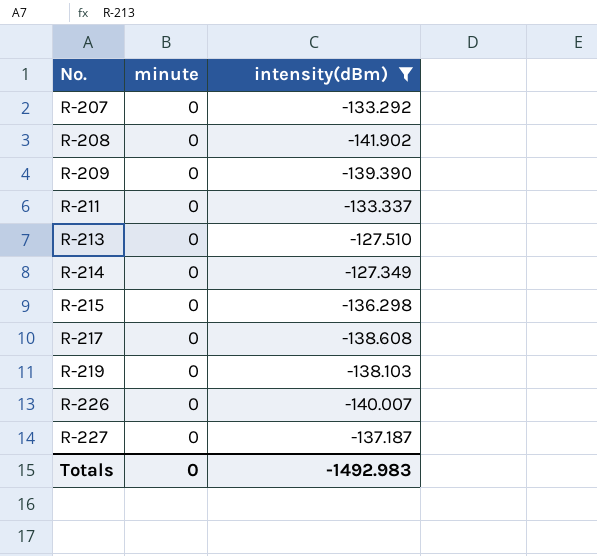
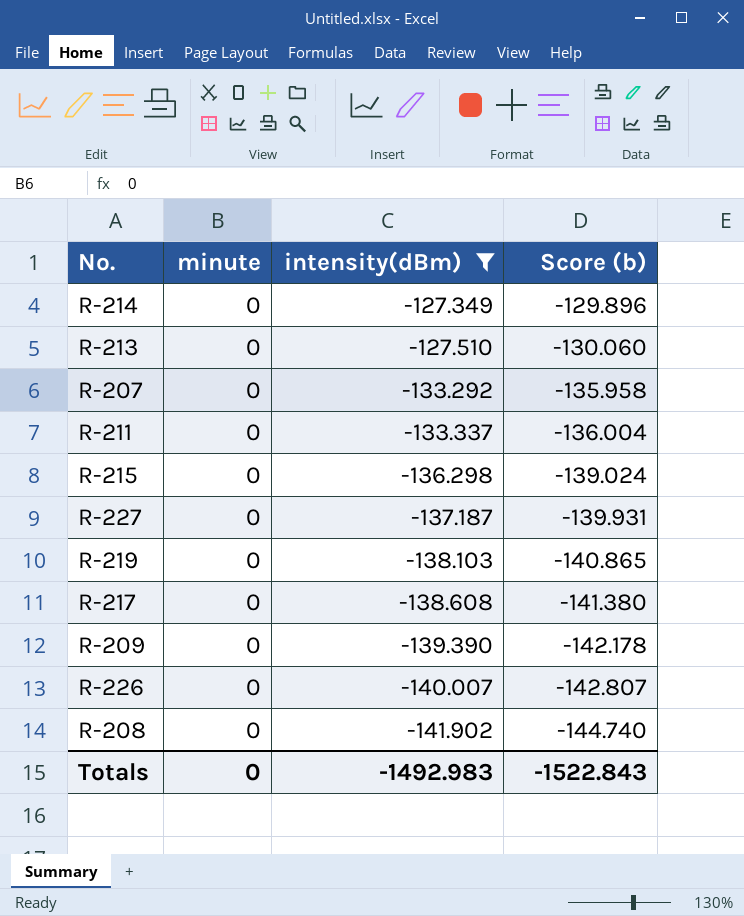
row order: No. ascending -> intensity(dBm) descending
column Score (b) | formula: none -> [intensity(dBm)] * 1.02

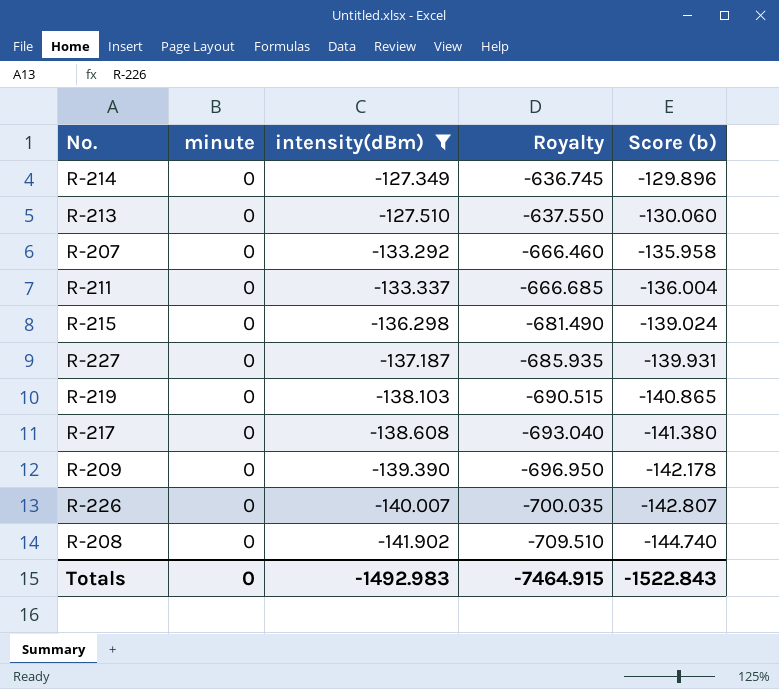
column Royalty | formula: none -> [intensity(dBm)] * 5

